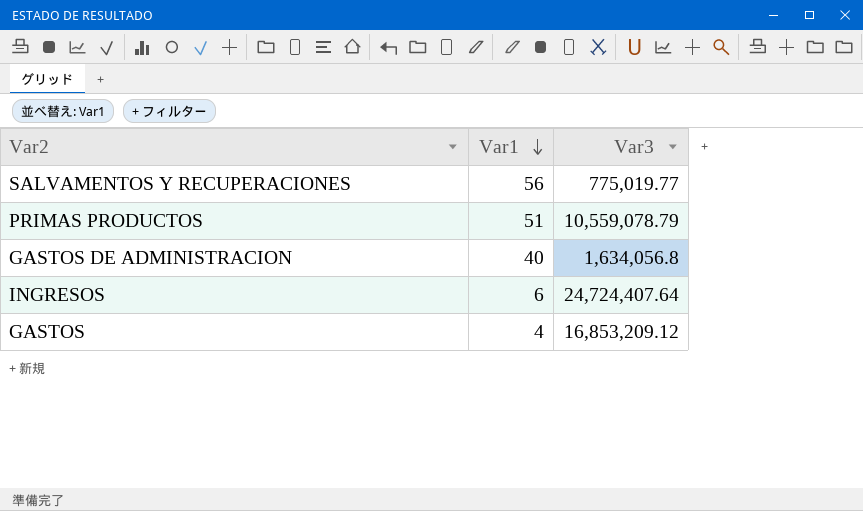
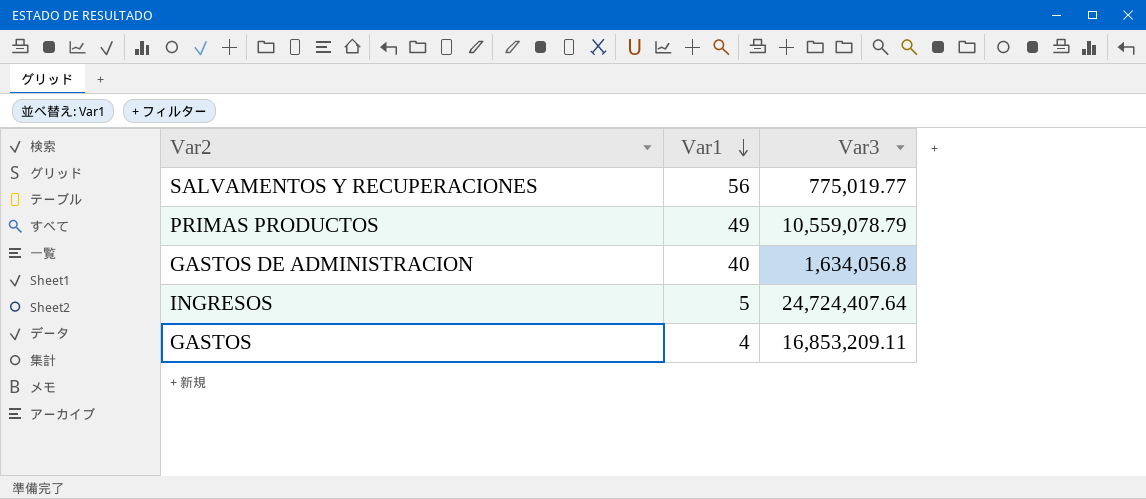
PRIMAS PRODUCTOS | Var1: 51 -> 49
INGRESOS | Var1: 6 -> 5
GASTOS | Var3: 16,853,209.12 -> 16,853,209.11

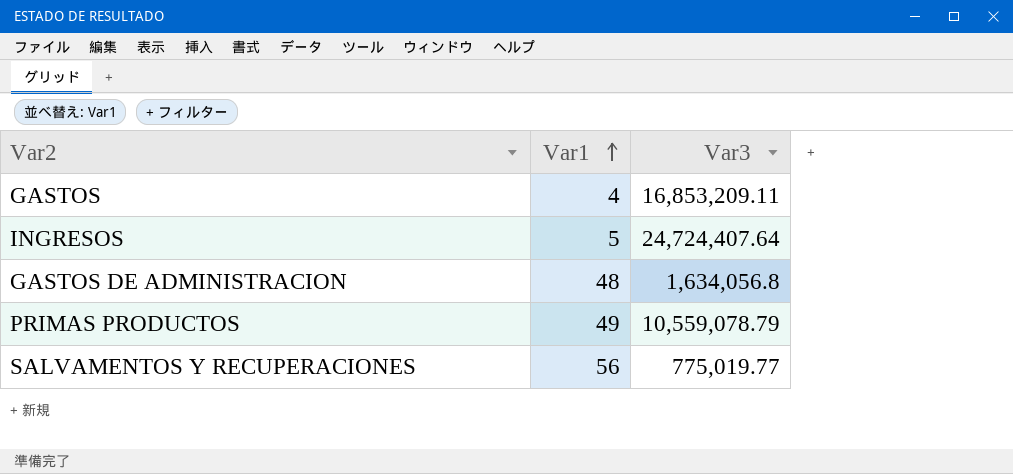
row order: Var1 descending -> Var1 ascending
GASTOS DE ADMINISTRACION | Var1: 40 -> 48

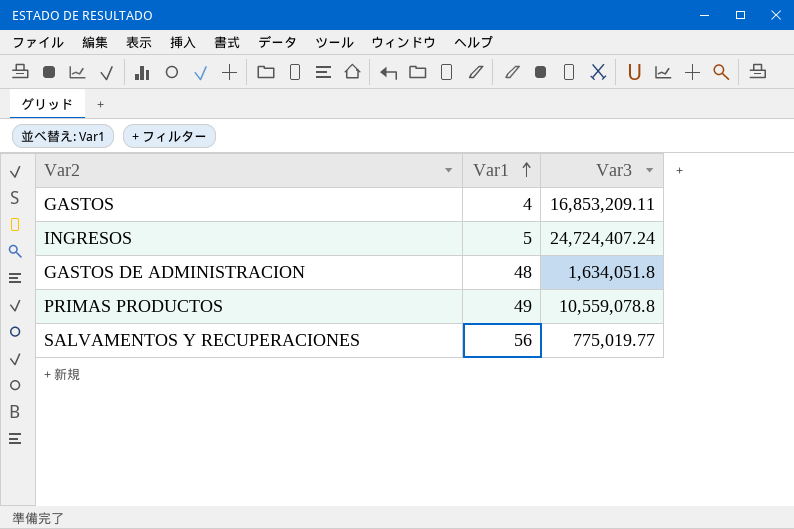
INGRESOS | Var3: 24,724,407.64 -> 24,724,407.24
GASTOS DE ADMINISTRACION | Var3: 1,634,056.8 -> 1,634,051.8
PRIMAS PRODUCTOS | Var3: 10,559,078.79 -> 10,559,078.8

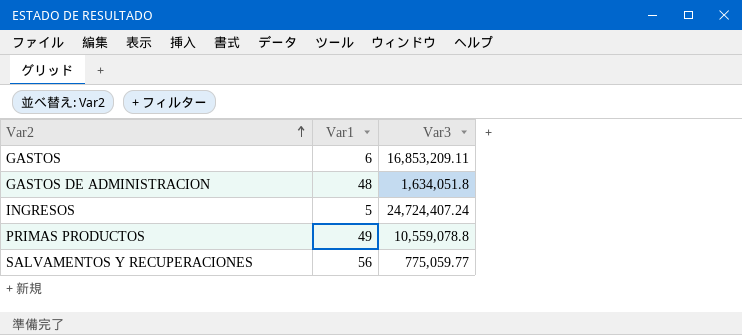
row order: Var1 ascending -> Var2 ascending
GASTOS | Var1: 4 -> 6
SALVAMENTOS Y RECUPERACIONES | Var3: 775,019.77 -> 775,059.77

